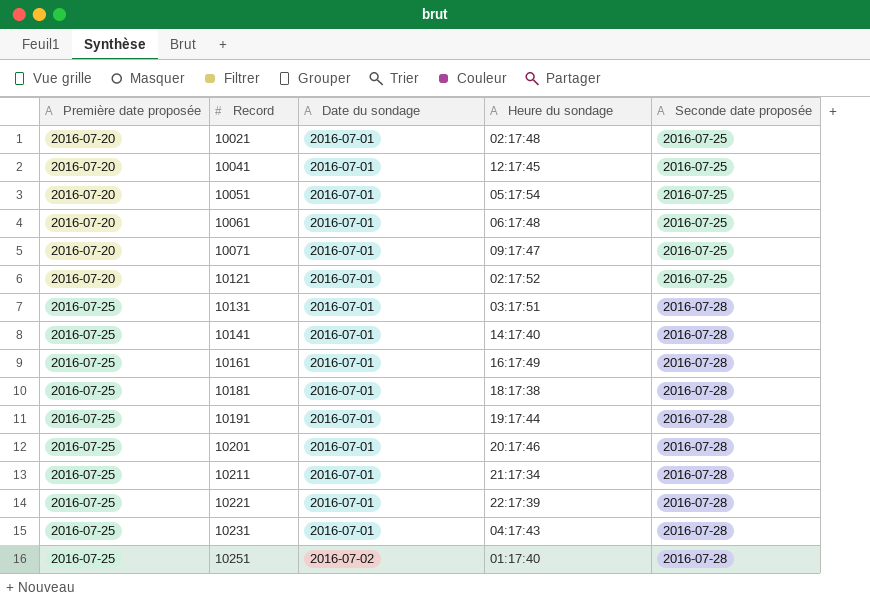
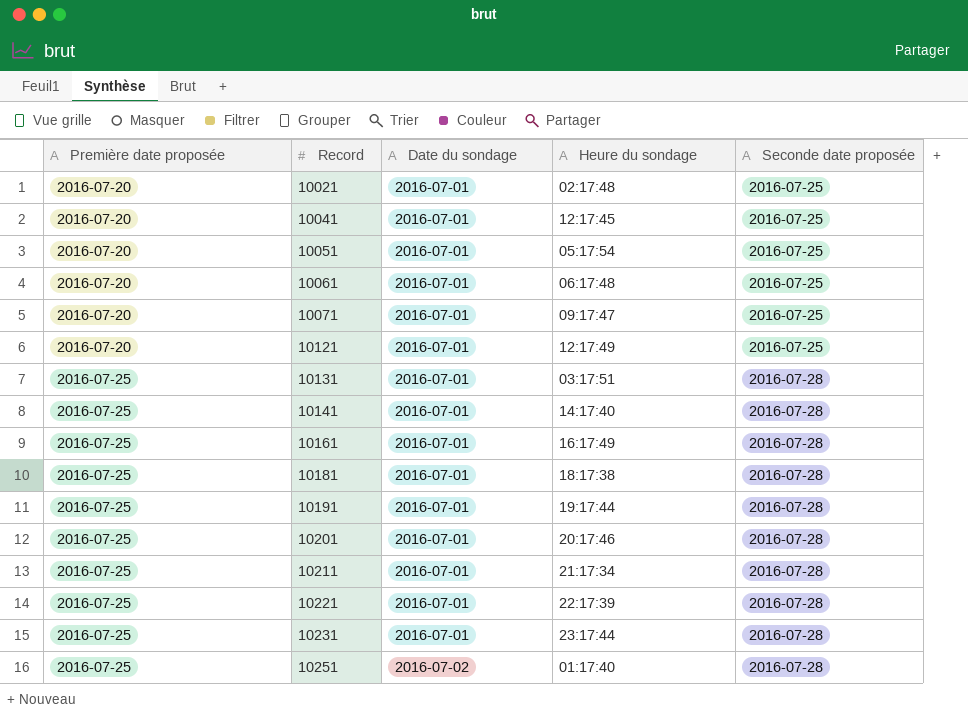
10121 | Heure du sondage: 02:17:52 -> 12:17:49
10231 | Heure du sondage: 04:17:43 -> 23:17:44

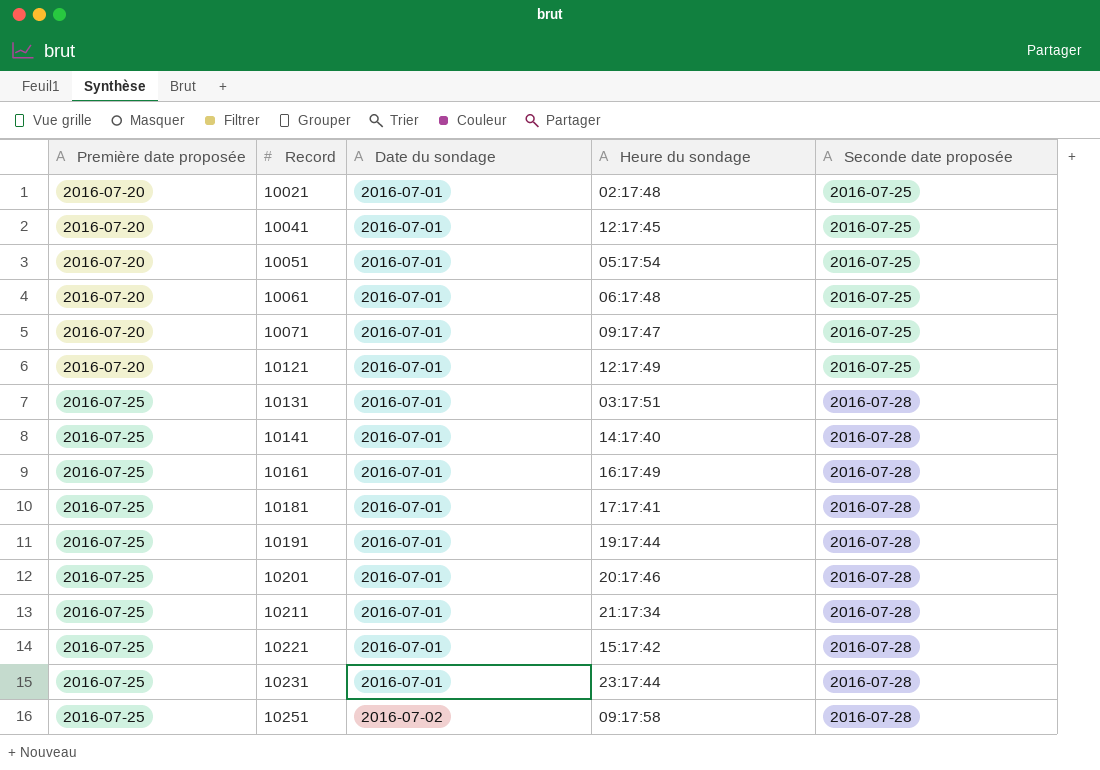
10181 | Heure du sondage: 18:17:38 -> 17:17:41
10221 | Heure du sondage: 22:17:39 -> 15:17:42
10251 | Heure du sondage: 01:17:40 -> 09:17:58

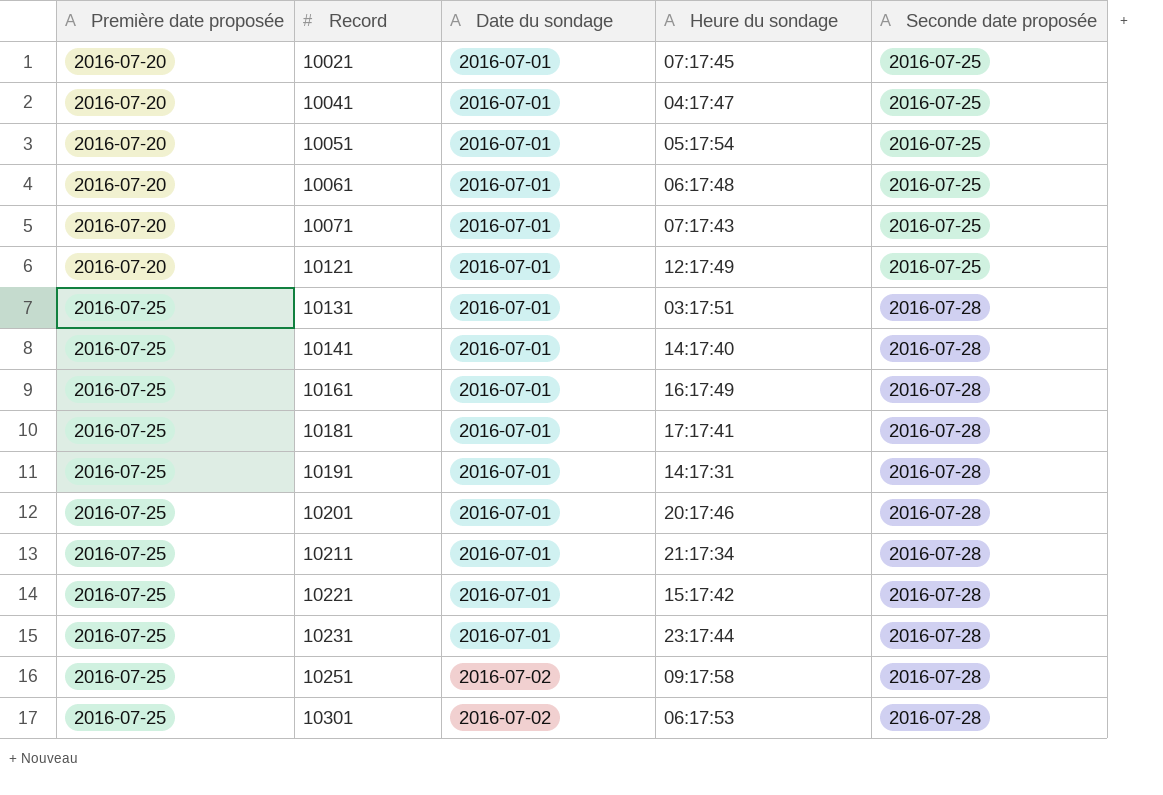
10021 | Heure du sondage: 02:17:48 -> 07:17:45
10041 | Heure du sondage: 12:17:45 -> 04:17:47
10071 | Heure du sondage: 09:17:47 -> 07:17:43
10191 | Heure du sondage: 19:17:44 -> 14:17:31
row 10301: none -> 2016-07-25 | 2016-07-02 | 06:17:53 | 2016-07-28

